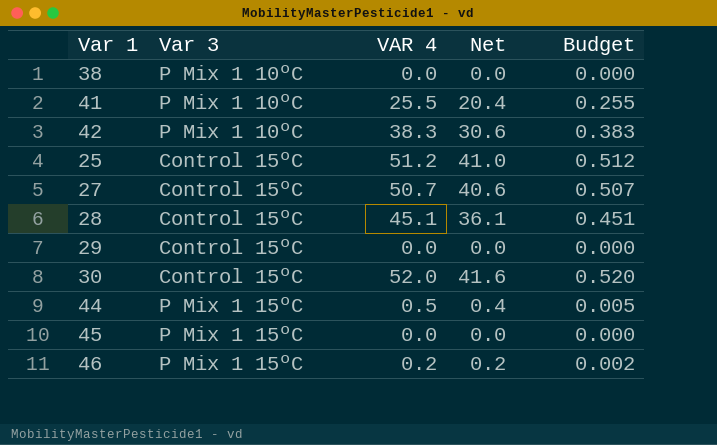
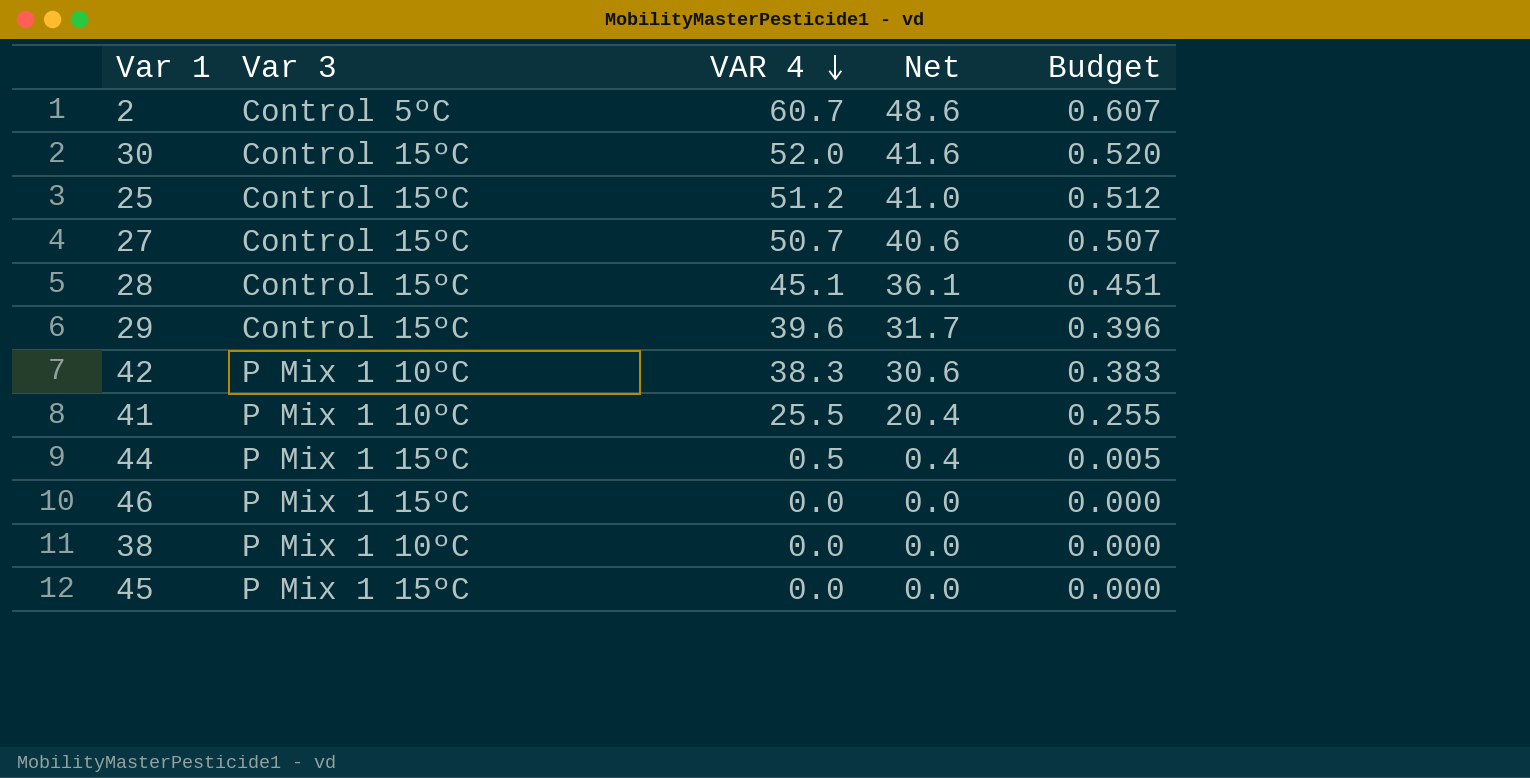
row order: none -> VAR 4 descending
row 2: none -> Control 5ºC | 60.7 | 48.6 | 0.607
29 | VAR 4: 0.0 -> 39.6
29 | Net: 0.0 -> 31.7
29 | Budget: 0.000 -> 0.396
46 | VAR 4: 0.2 -> 0.0
46 | Net: 0.2 -> 0.0
46 | Budget: 0.002 -> 0.000

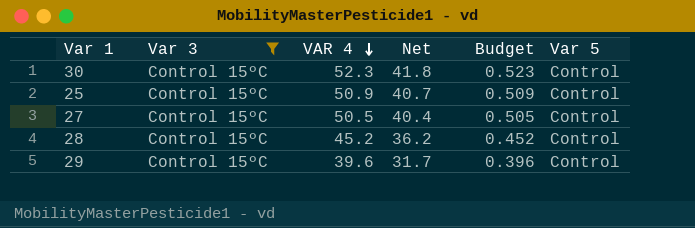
filter: none -> Var 3 = Control 15ºC
column Var 5 | position: none -> 6
30 | VAR 4: 52.0 -> 52.3
30 | Net: 41.6 -> 41.8
30 | Budget: 0.520 -> 0.523
25 | VAR 4: 51.2 -> 50.9
25 | Net: 41.0 -> 40.7
25 | Budget: 0.512 -> 0.509
27 | VAR 4: 50.7 -> 50.5
27 | Net: 40.6 -> 40.4
27 | Budget: 0.507 -> 0.505
28 | VAR 4: 45.1 -> 45.2
28 | Net: 36.1 -> 36.2
28 | Budget: 0.451 -> 0.452

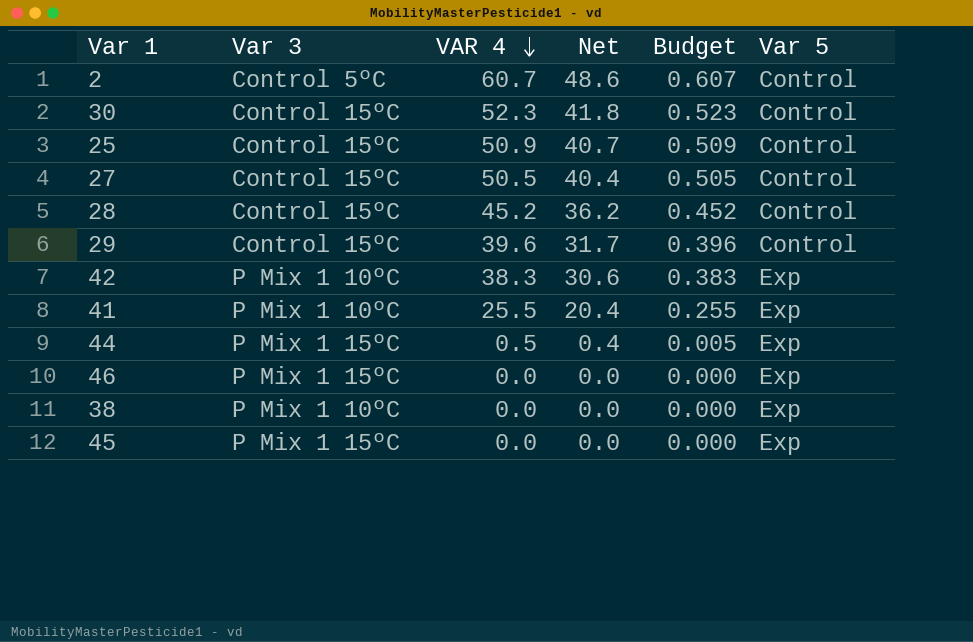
filter: Var 3 = Control 15ºC -> none

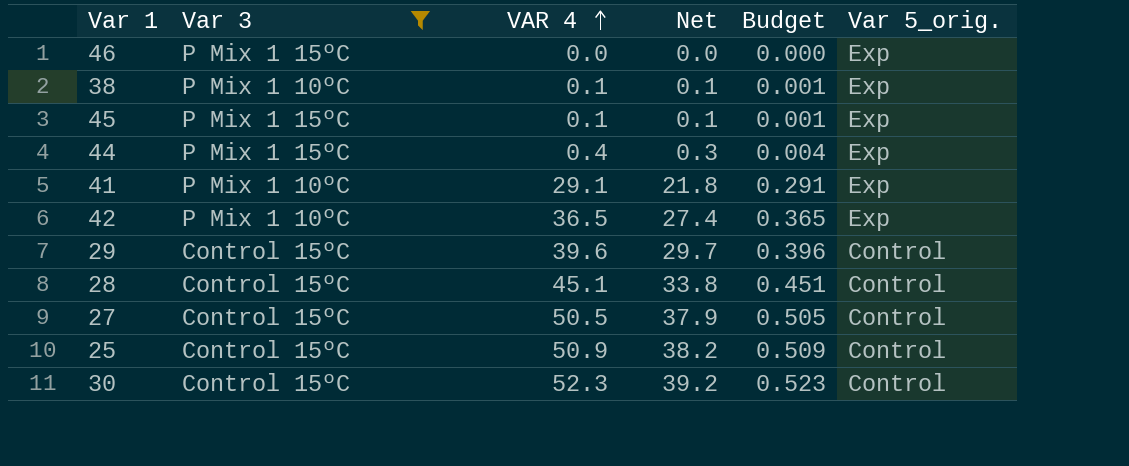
filter: none -> Var 3 != Control 5ºC
row order: VAR 4 descending -> VAR 4 ascending
column Net | formula: [VAR 4] * 0.8 -> [VAR 4] * 0.75
column name: Var 5 -> Var 5_orig.
38 | VAR 4: 0.0 -> 0.1
38 | Budget: 0.000 -> 0.001
45 | VAR 4: 0.0 -> 0.1
45 | Budget: 0.000 -> 0.001
44 | VAR 4: 0.5 -> 0.4
44 | Budget: 0.005 -> 0.004
41 | VAR 4: 25.5 -> 29.1
41 | Budget: 0.255 -> 0.291
42 | VAR 4: 38.3 -> 36.5
42 | Budget: 0.383 -> 0.365
28 | VAR 4: 45.2 -> 45.1
28 | Budget: 0.452 -> 0.451

